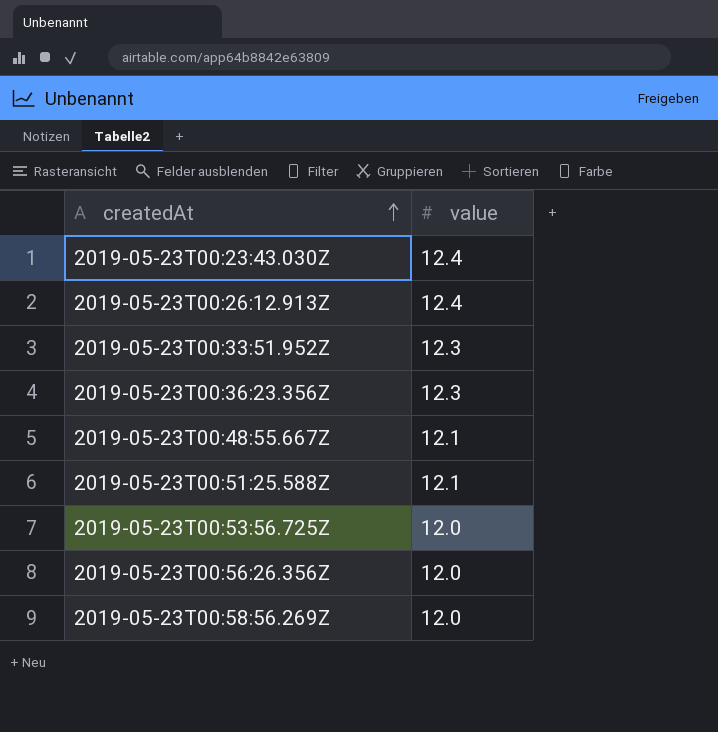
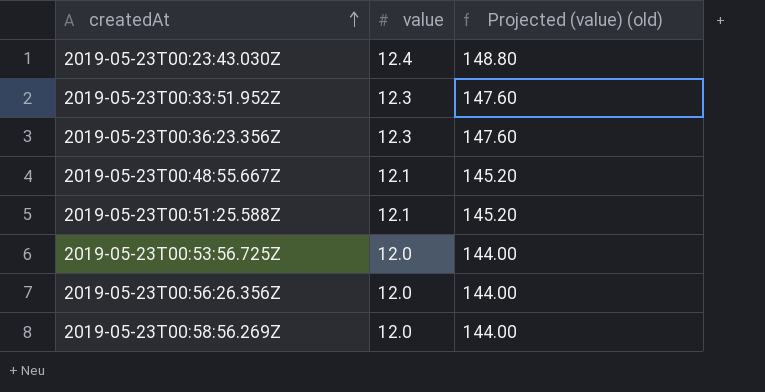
column Projected (value) (old) | formula: none -> [value] * 12
row 2019-05-23T00:26:12.913Z: 12.4 -> none

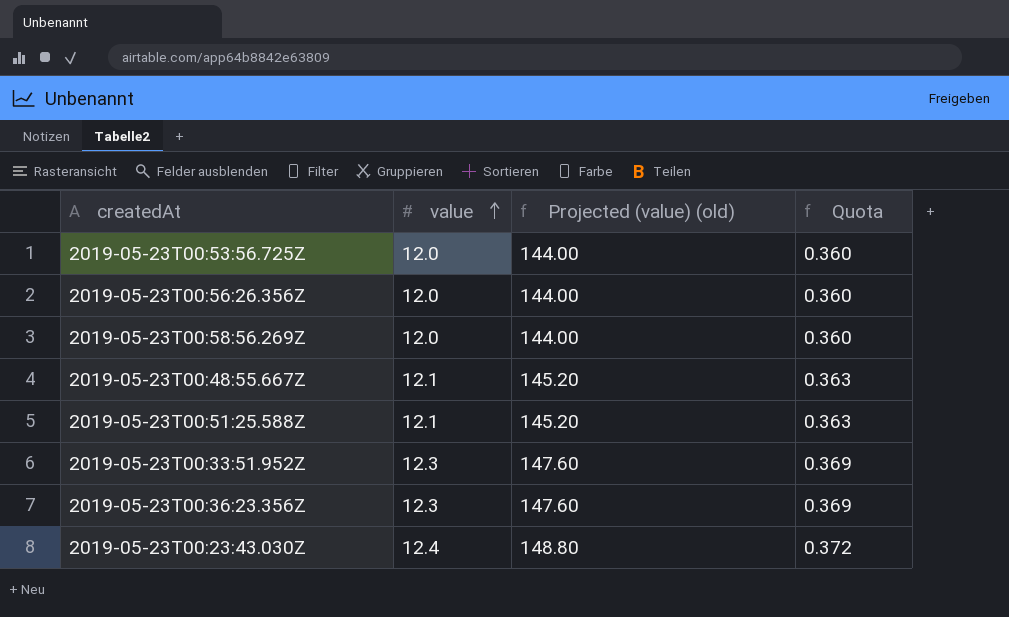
row order: createdAt ascending -> value ascending
column Quota | formula: none -> [value] * 0.03

